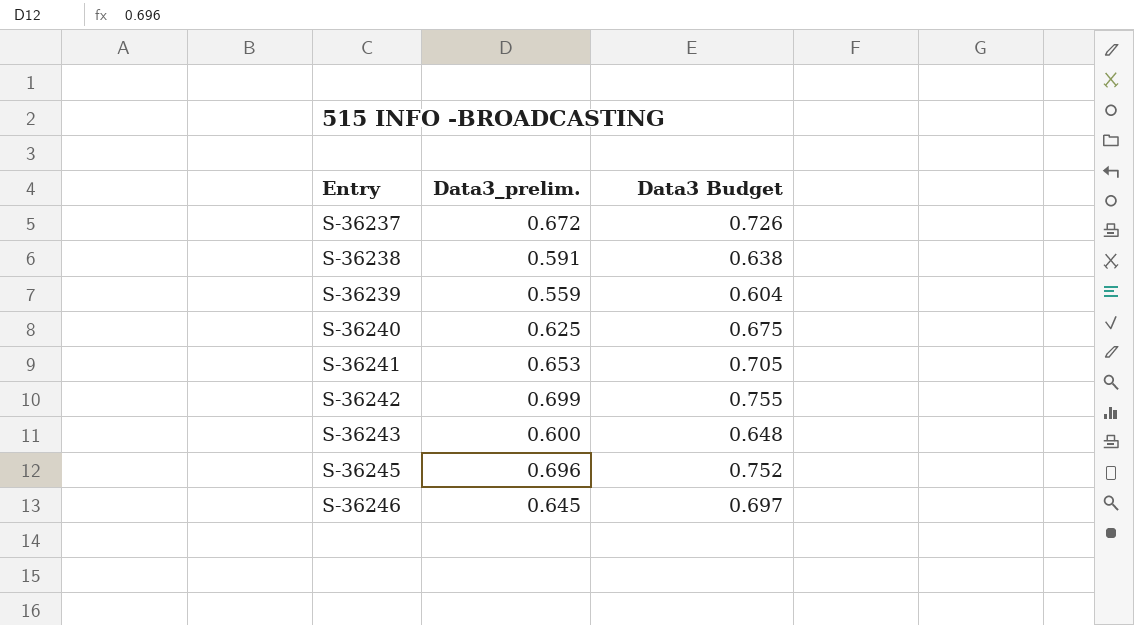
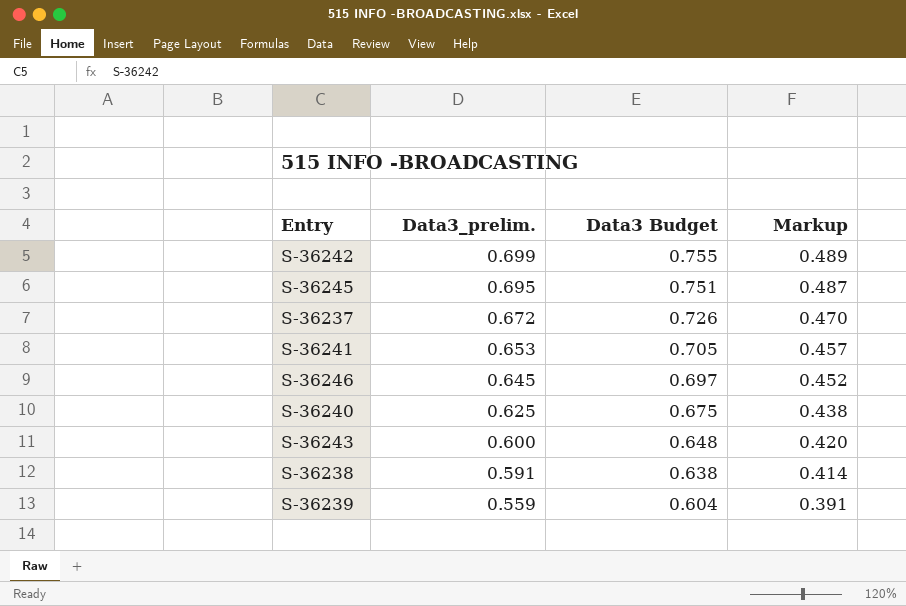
row order: Entry ascending -> Data3_prelim. descending
column Markup | formula: none -> [Data3_prelim.] * 0.7
S-36245 | Data3_prelim.: 0.696 -> 0.695
S-36245 | Data3 Budget: 0.752 -> 0.751

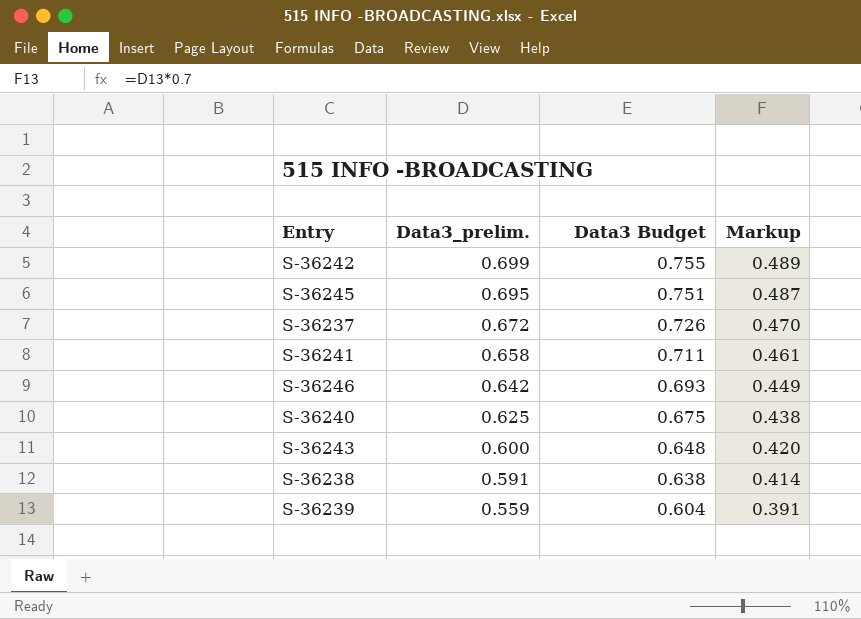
S-36241 | Data3_prelim.: 0.653 -> 0.658
S-36241 | Data3 Budget: 0.705 -> 0.711
S-36241 | Markup: 0.457 -> 0.461
S-36246 | Data3_prelim.: 0.645 -> 0.642
S-36246 | Data3 Budget: 0.697 -> 0.693
S-36246 | Markup: 0.452 -> 0.449

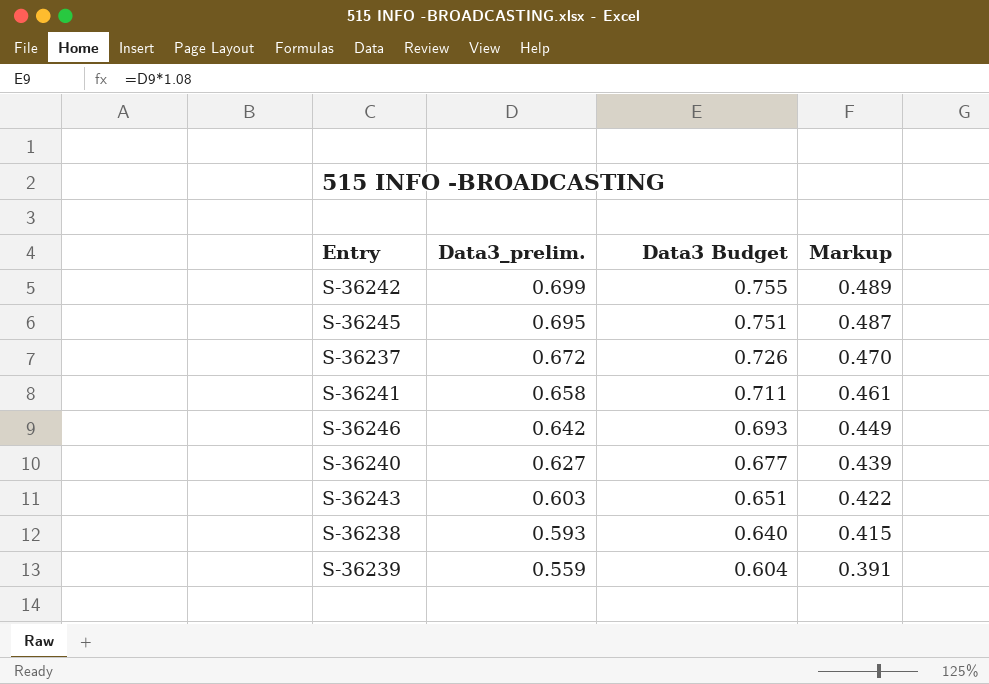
S-36240 | Data3_prelim.: 0.625 -> 0.627
S-36240 | Data3 Budget: 0.675 -> 0.677
S-36240 | Markup: 0.438 -> 0.439
S-36243 | Data3_prelim.: 0.600 -> 0.603
S-36243 | Data3 Budget: 0.648 -> 0.651
S-36243 | Markup: 0.420 -> 0.422
S-36238 | Data3_prelim.: 0.591 -> 0.593
S-36238 | Data3 Budget: 0.638 -> 0.640
S-36238 | Markup: 0.414 -> 0.415

